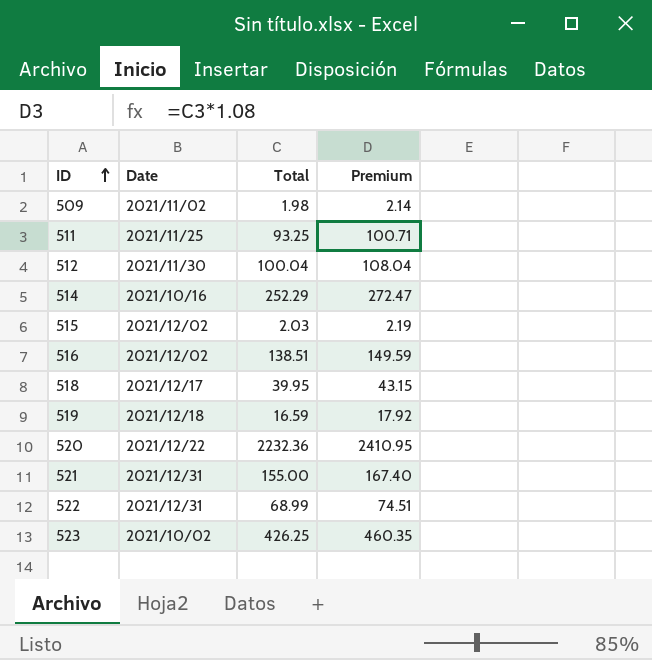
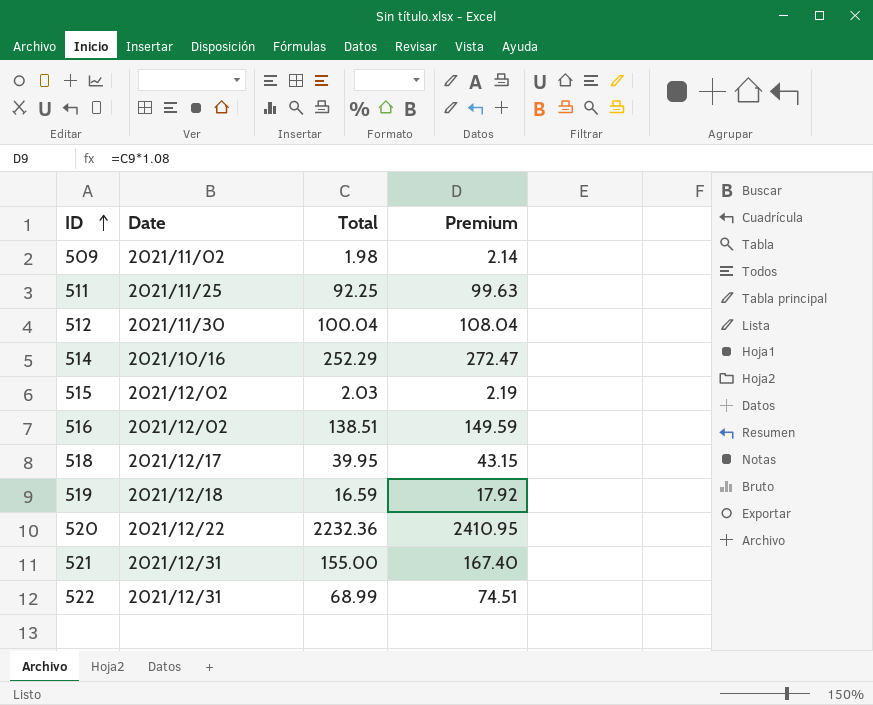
row 523: 2021/10/02 | 426.25 | 460.35 -> none
511 | Total: 93.25 -> 92.25
511 | Premium: 100.71 -> 99.63

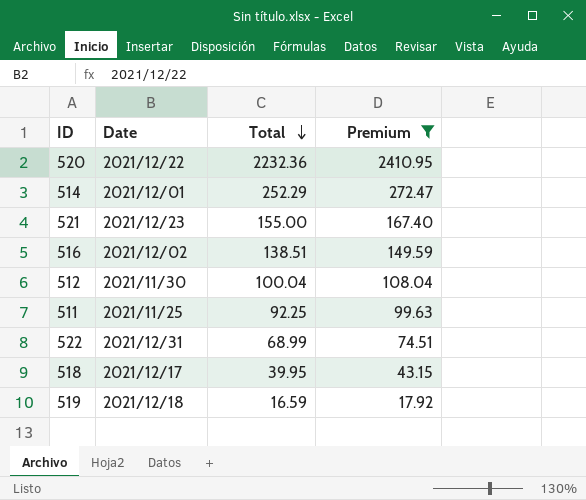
filter: none -> Premium >= 17.92
row order: ID ascending -> Total descending
514 | Date: 2021/10/16 -> 2021/12/01
521 | Date: 2021/12/31 -> 2021/12/23

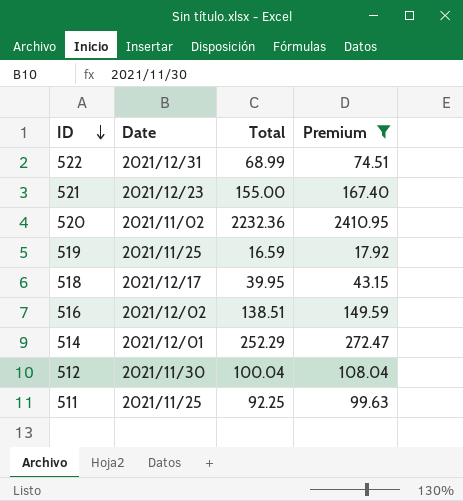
row order: Total descending -> ID descending
520 | Date: 2021/12/22 -> 2021/11/02
519 | Date: 2021/12/18 -> 2021/11/25

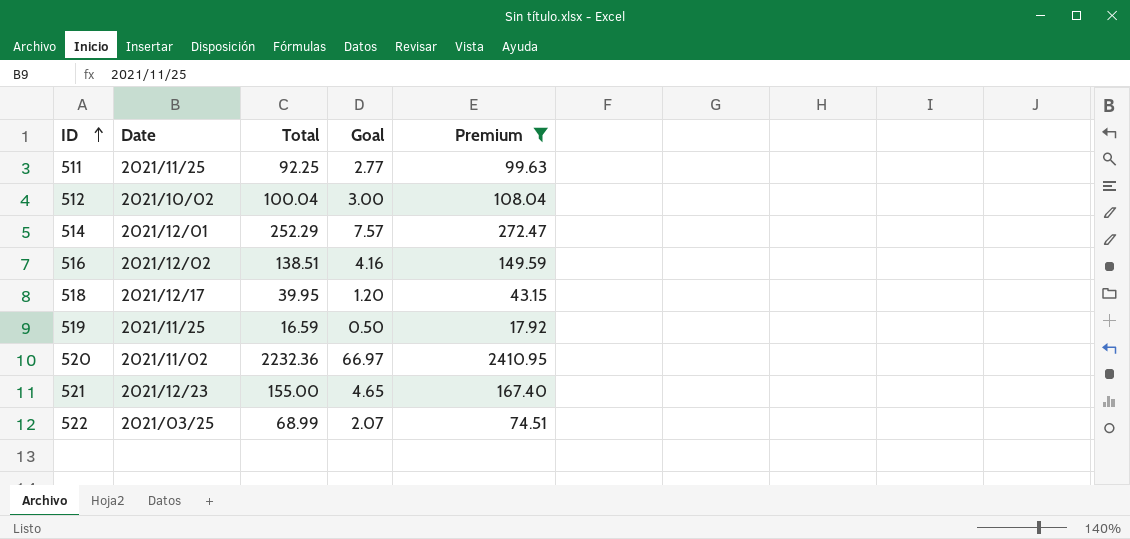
row order: ID descending -> ID ascending
column Goal | formula: none -> [Total] * 0.03
512 | Date: 2021/11/30 -> 2021/10/02
522 | Date: 2021/12/31 -> 2021/03/25

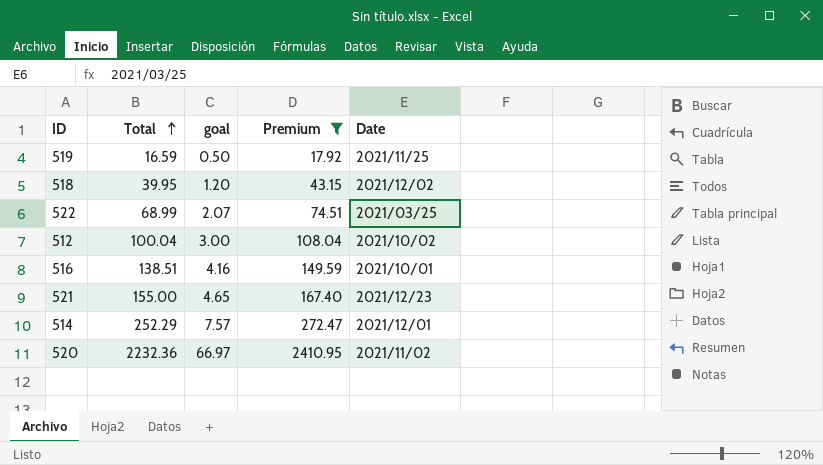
row order: ID ascending -> Total ascending
column name: Goal -> goal
column Date | position: 2 -> 5
row 511: 2021/11/25 | 92.25 | 2.77 | 99.63 -> none
518 | Date: 2021/12/17 -> 2021/12/02
516 | Date: 2021/12/02 -> 2021/10/01

